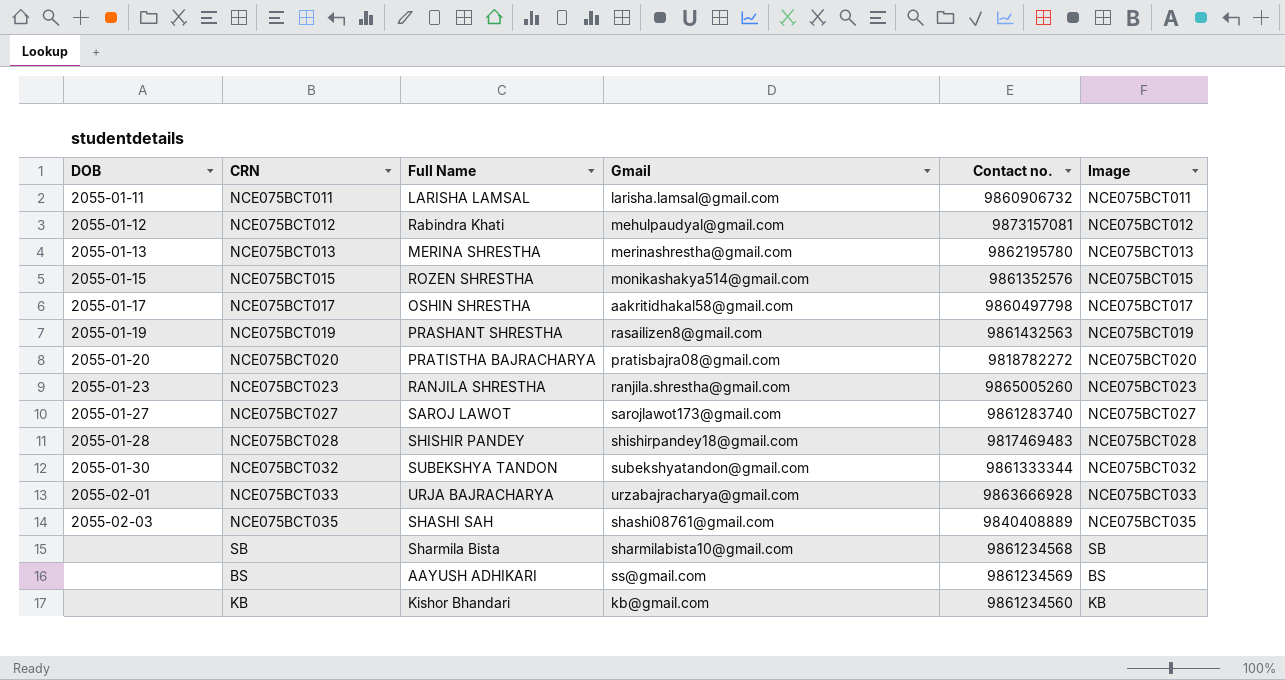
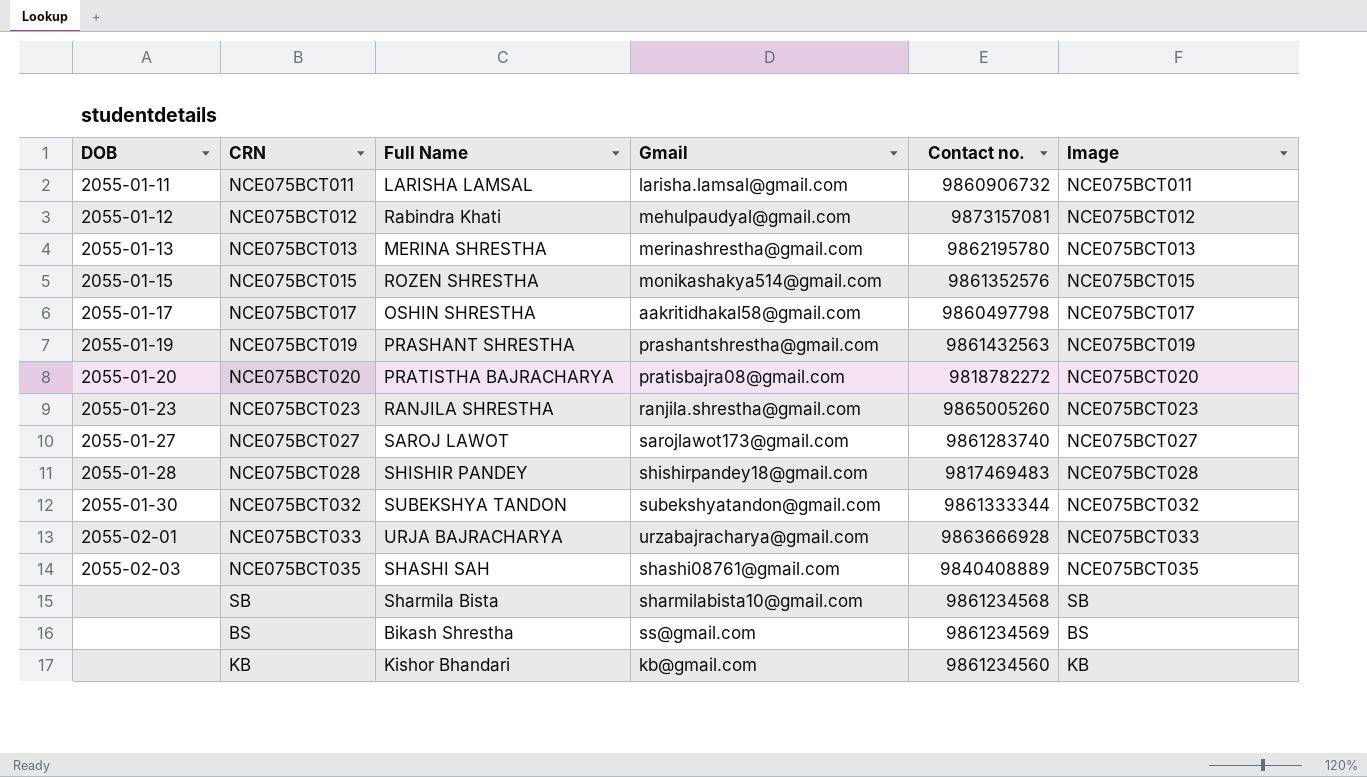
NCE075BCT019 | Gmail: rasailizen8@gmail.com -> prashantshrestha@gmail.com
BS | Full Name: AAYUSH ADHIKARI -> Bikash Shrestha

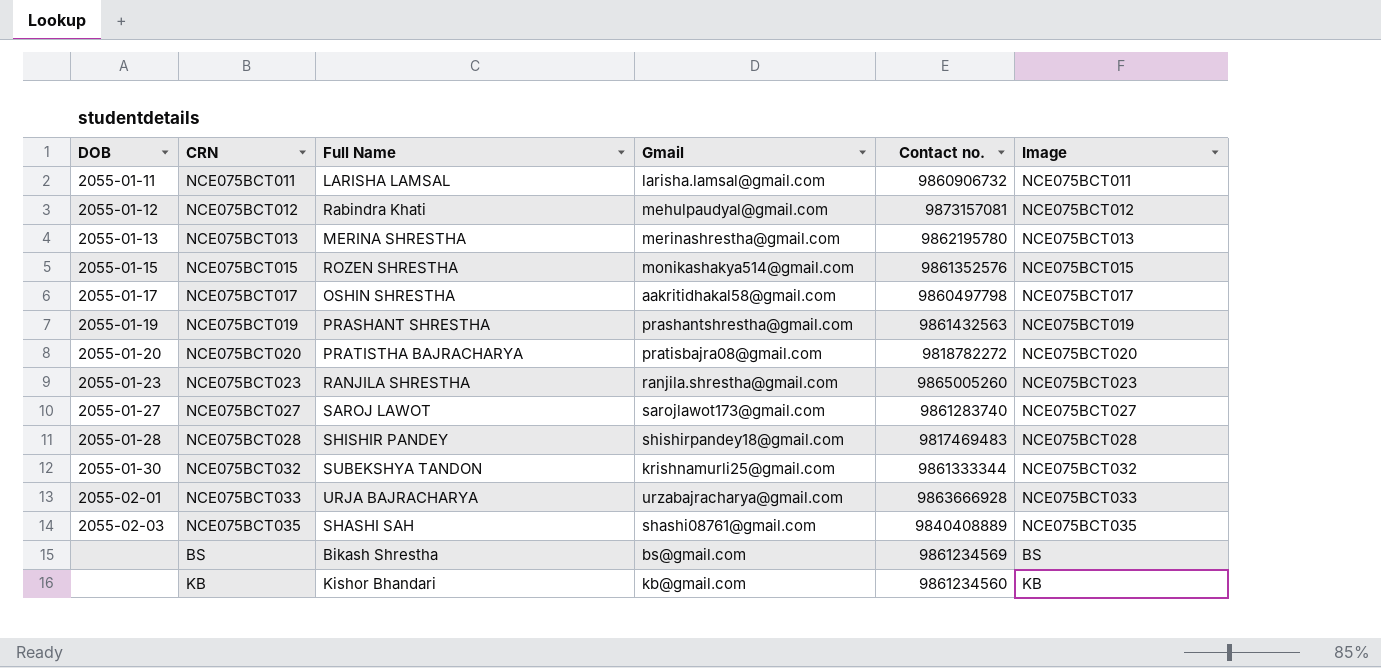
row SB: none | Sharmila Bista | sharmilabista10@gmail.com | 9861234568 | SB -> none
NCE075BCT032 | Gmail: subekshyatandon@gmail.com -> krishnamurli25@gmail.com
BS | Gmail: ss@gmail.com -> bs@gmail.com

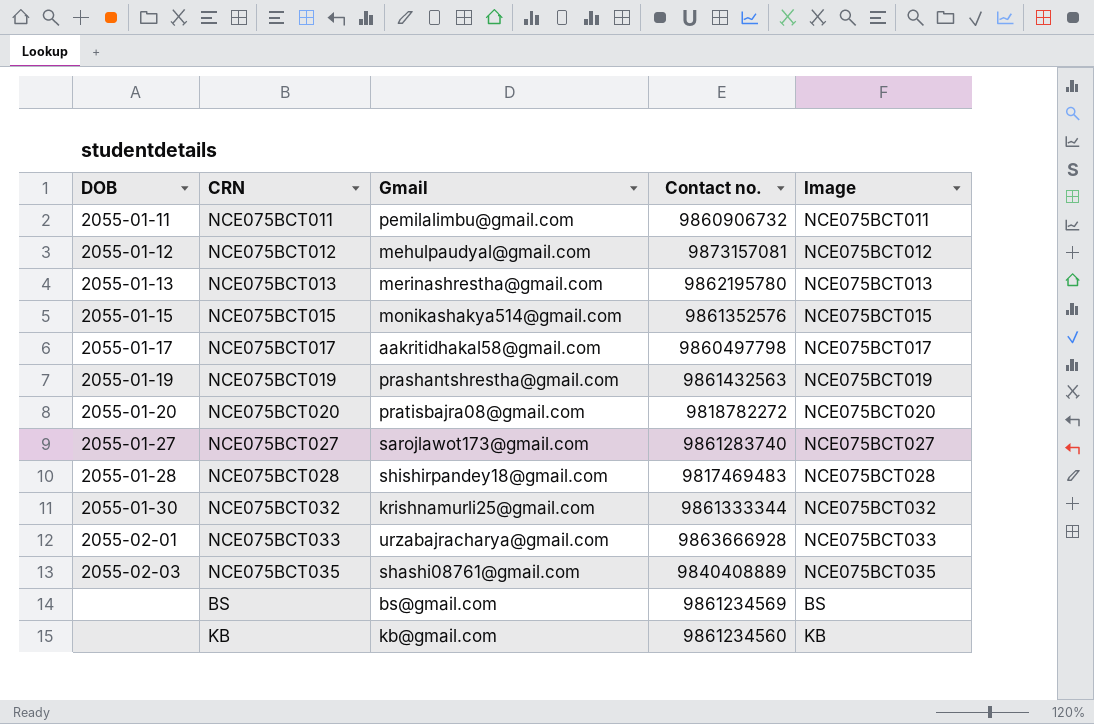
column Full Name | position: 3 -> none
row NCE075BCT023: 2055-01-23 | RANJILA SHRESTHA | ranjila.shrestha@gmail.com | 9865005260 | NCE075BCT023 -> none
NCE075BCT011 | Gmail: larisha.lamsal@gmail.com -> pemilalimbu@gmail.com

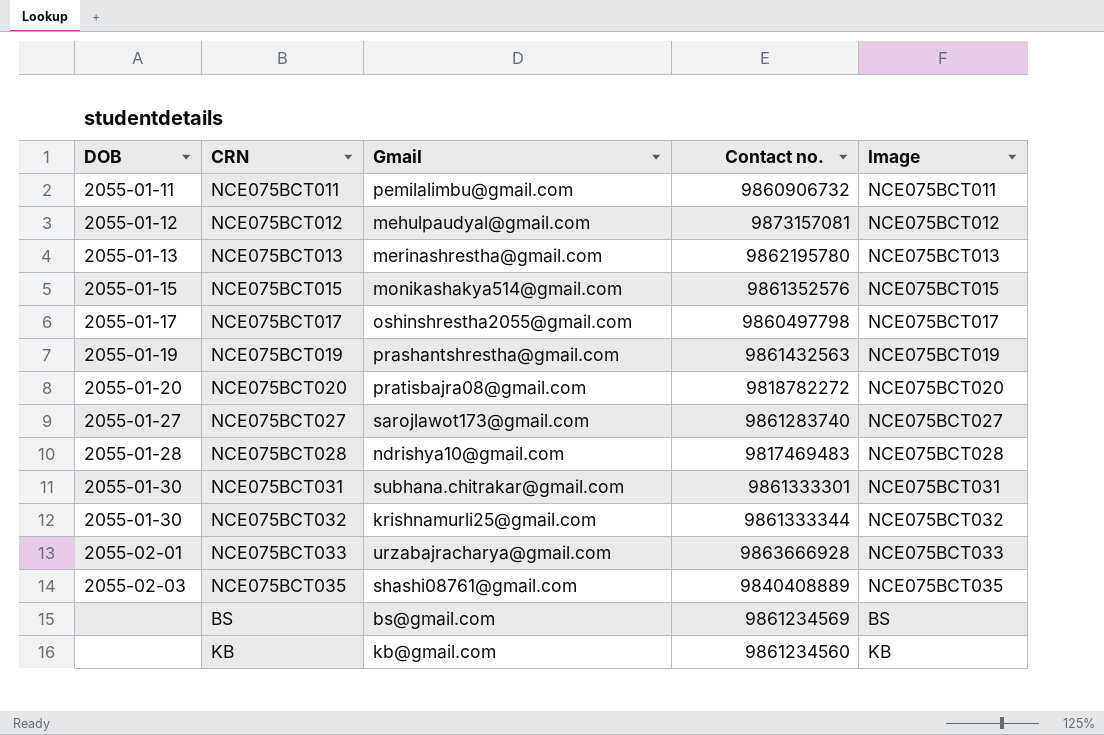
NCE075BCT017 | Gmail: aakritidhakal58@gmail.com -> oshinshrestha2055@gmail.com
NCE075BCT028 | Gmail: shishirpandey18@gmail.com -> ndrishya10@gmail.com
row NCE075BCT031: none -> 2055-01-30 | subhana.chitrakar@gmail.com | 9861333301 | NCE075BCT031

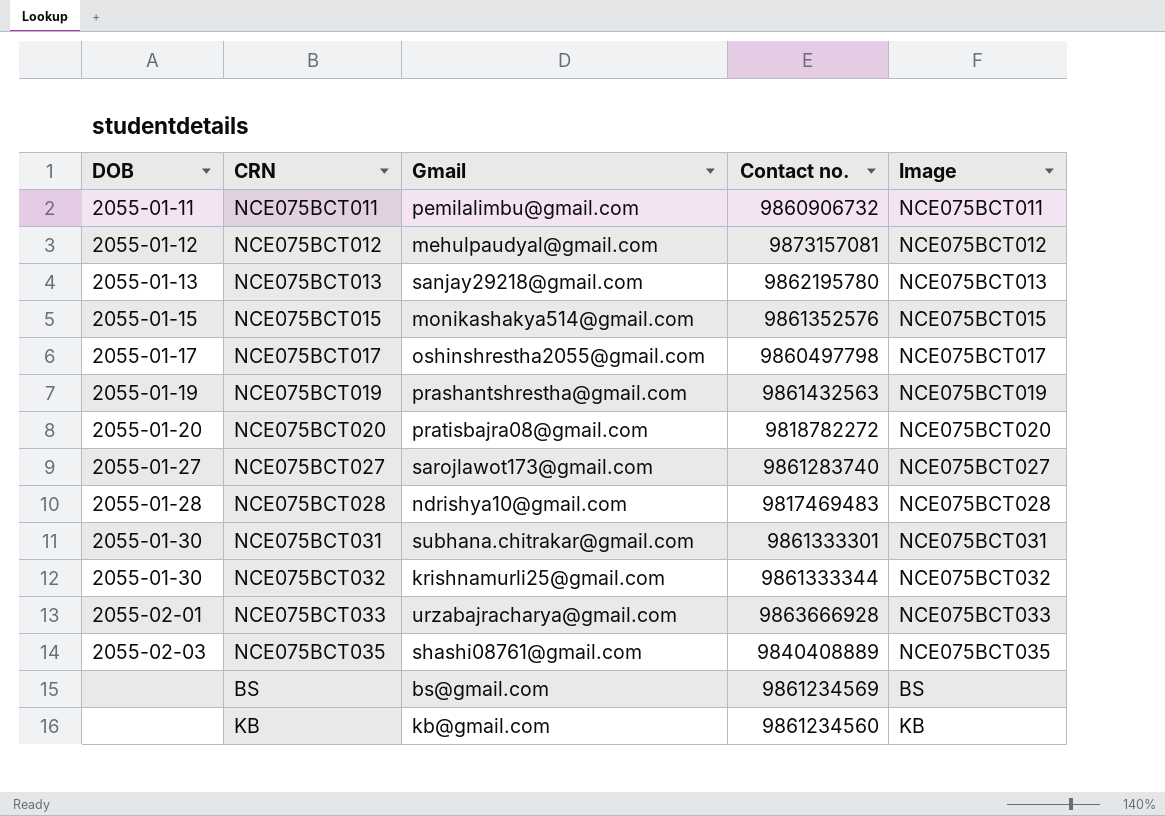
NCE075BCT013 | Gmail: merinashrestha@gmail.com -> sanjay29218@gmail.com

